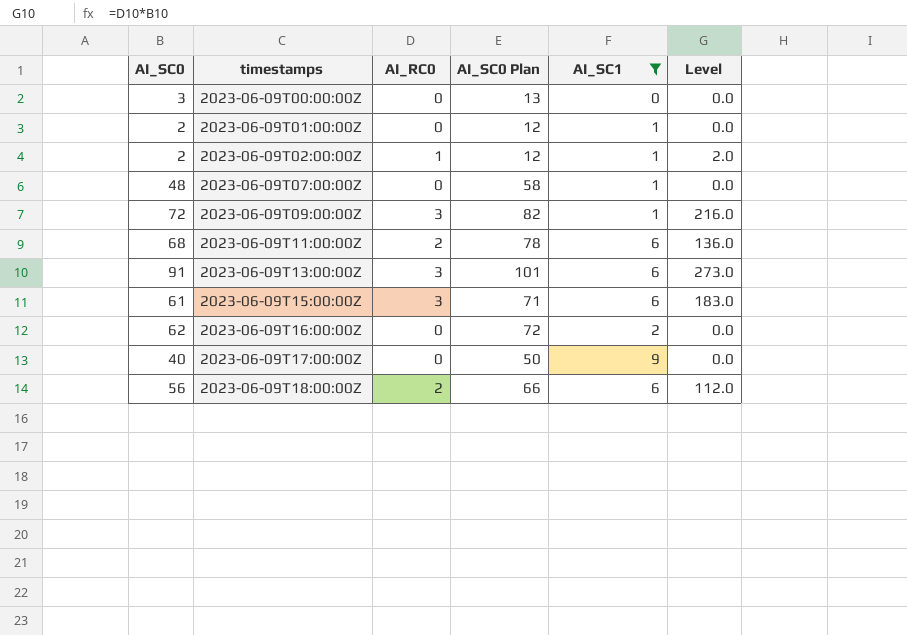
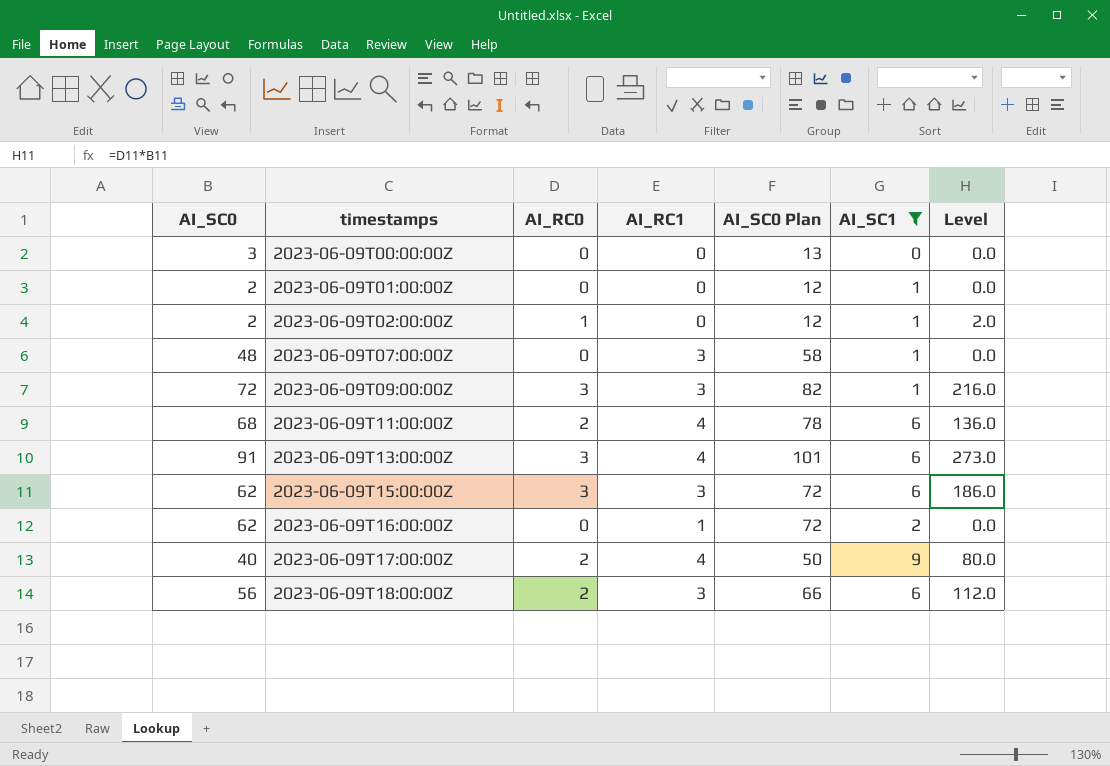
column AI_RC1 | position: none -> 4
2023-06-09T15:00:00Z | AI_SC0: 61 -> 62
2023-06-09T15:00:00Z | AI_SC0 Plan: 71 -> 72
2023-06-09T15:00:00Z | Level: 183.0 -> 186.0
2023-06-09T17:00:00Z | AI_RC0: 0 -> 2
2023-06-09T17:00:00Z | Level: 0.0 -> 80.0

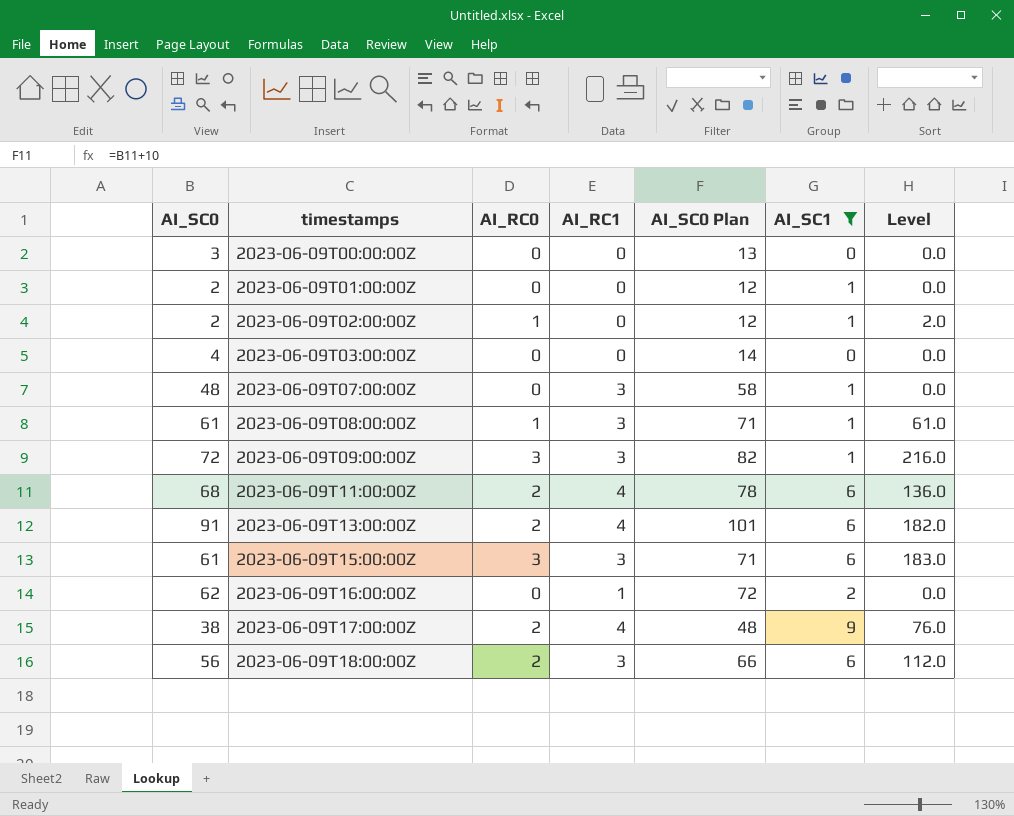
row 2023-06-09T03:00:00Z: none -> 4 | 0 | 0 | 14 | 0 | 0.0
row 2023-06-09T08:00:00Z: none -> 61 | 1 | 3 | 71 | 1 | 61.0
2023-06-09T13:00:00Z | AI_RC0: 3 -> 2
2023-06-09T13:00:00Z | Level: 273.0 -> 182.0
2023-06-09T15:00:00Z | AI_SC0: 62 -> 61
2023-06-09T15:00:00Z | AI_SC0 Plan: 72 -> 71
2023-06-09T15:00:00Z | Level: 186.0 -> 183.0
2023-06-09T17:00:00Z | AI_SC0: 40 -> 38
2023-06-09T17:00:00Z | AI_SC0 Plan: 50 -> 48
2023-06-09T17:00:00Z | Level: 80.0 -> 76.0

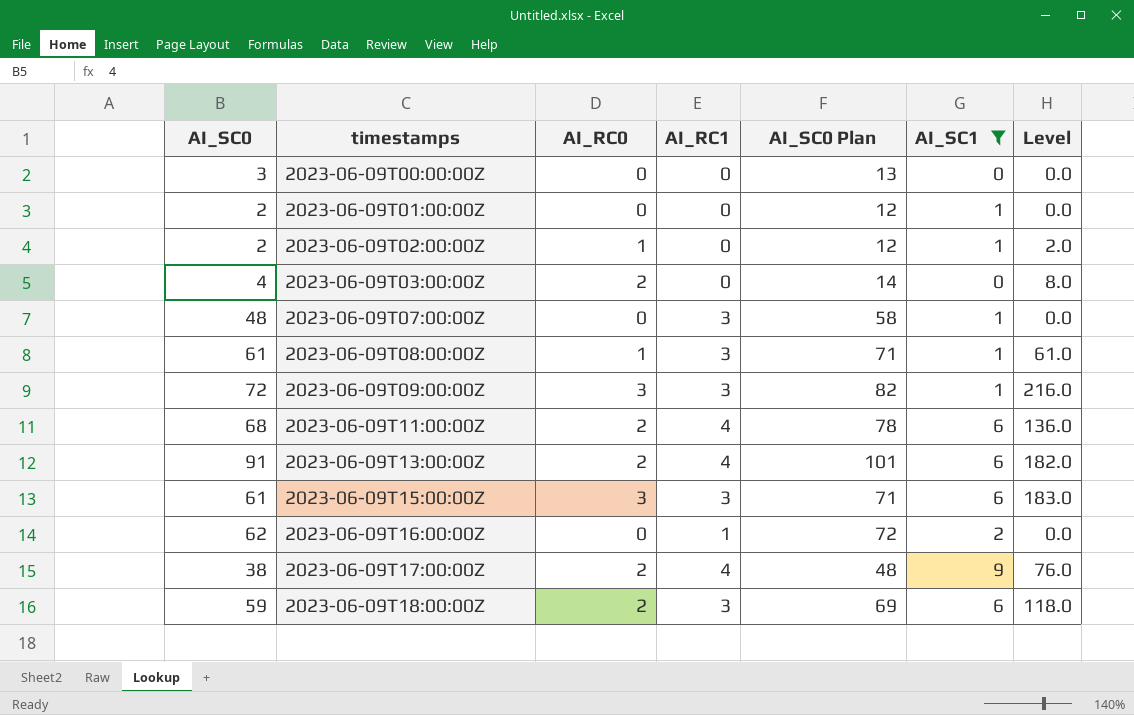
2023-06-09T03:00:00Z | AI_RC0: 0 -> 2
2023-06-09T03:00:00Z | Level: 0.0 -> 8.0
2023-06-09T18:00:00Z | AI_SC0: 56 -> 59
2023-06-09T18:00:00Z | AI_SC0 Plan: 66 -> 69
2023-06-09T18:00:00Z | Level: 112.0 -> 118.0

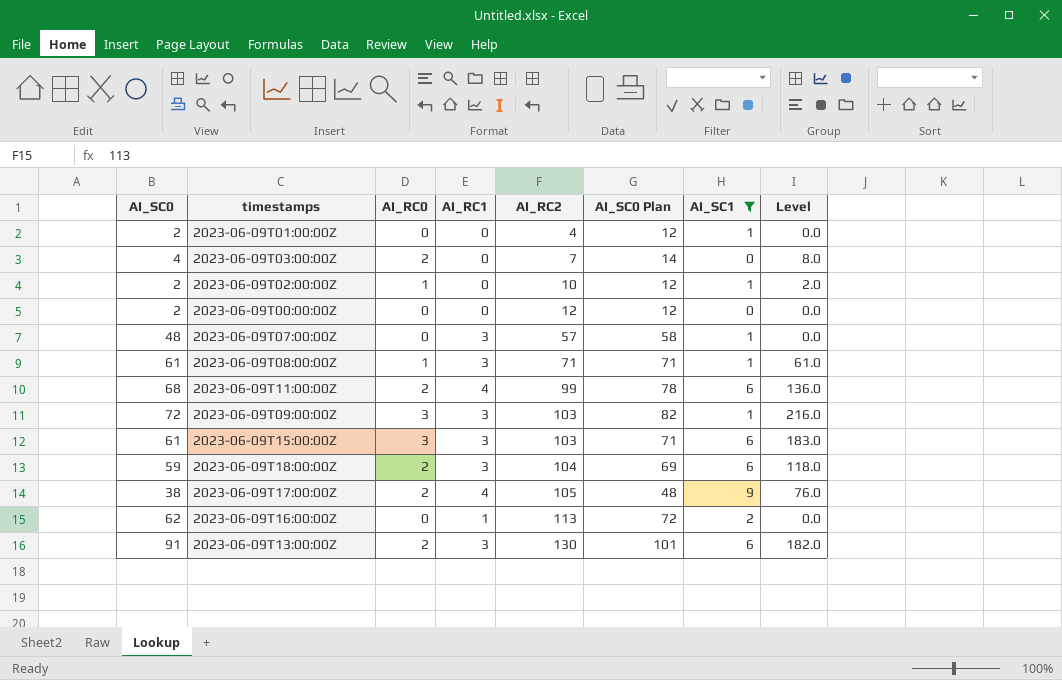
row order: timestamps ascending -> AI_RC2 ascending
column AI_RC2 | position: none -> 5
2023-06-09T00:00:00Z | AI_SC0: 3 -> 2
2023-06-09T00:00:00Z | AI_SC0 Plan: 13 -> 12
2023-06-09T13:00:00Z | AI_RC1: 4 -> 3

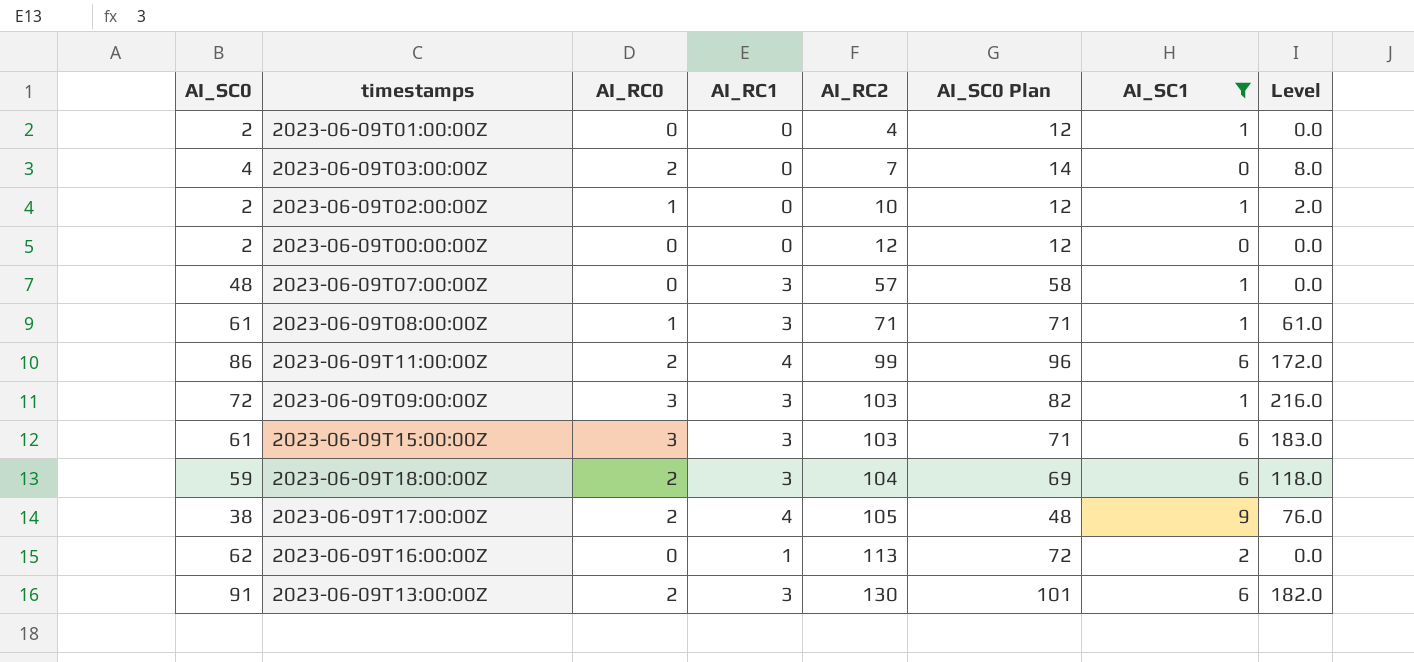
2023-06-09T11:00:00Z | AI_SC0: 68 -> 86
2023-06-09T11:00:00Z | AI_SC0 Plan: 78 -> 96
2023-06-09T11:00:00Z | Level: 136.0 -> 172.0

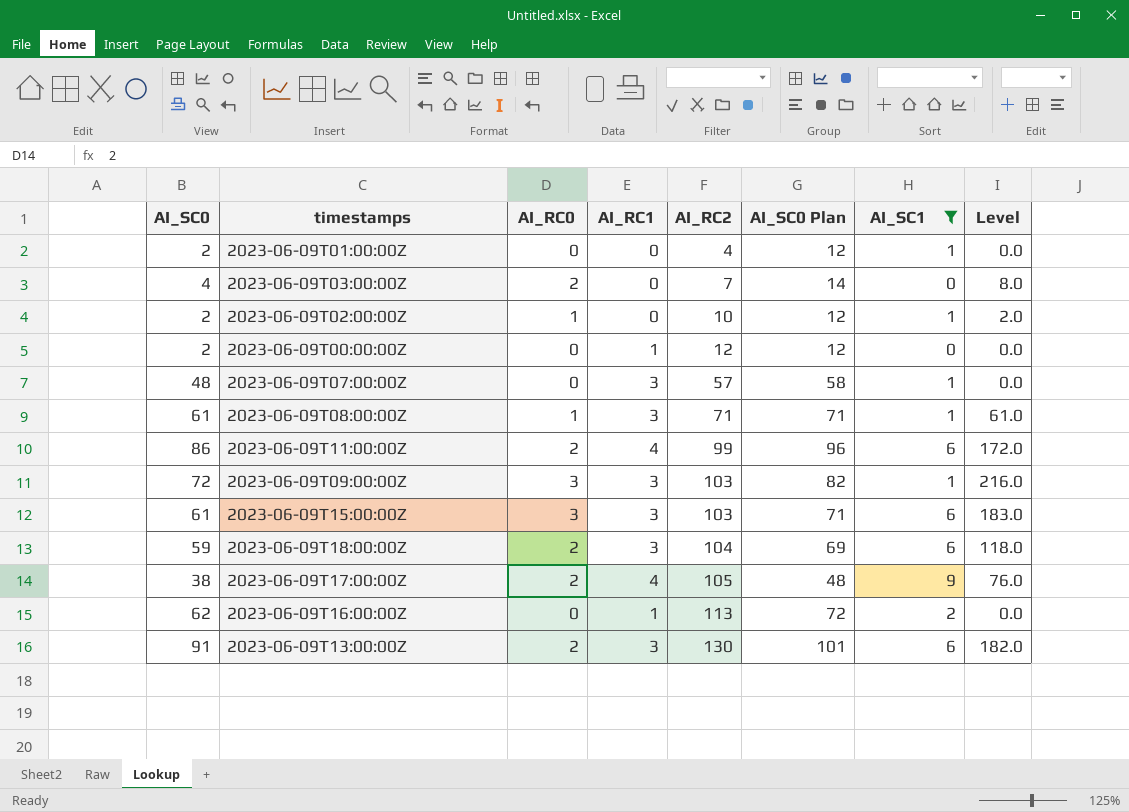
2023-06-09T00:00:00Z | AI_RC1: 0 -> 1

